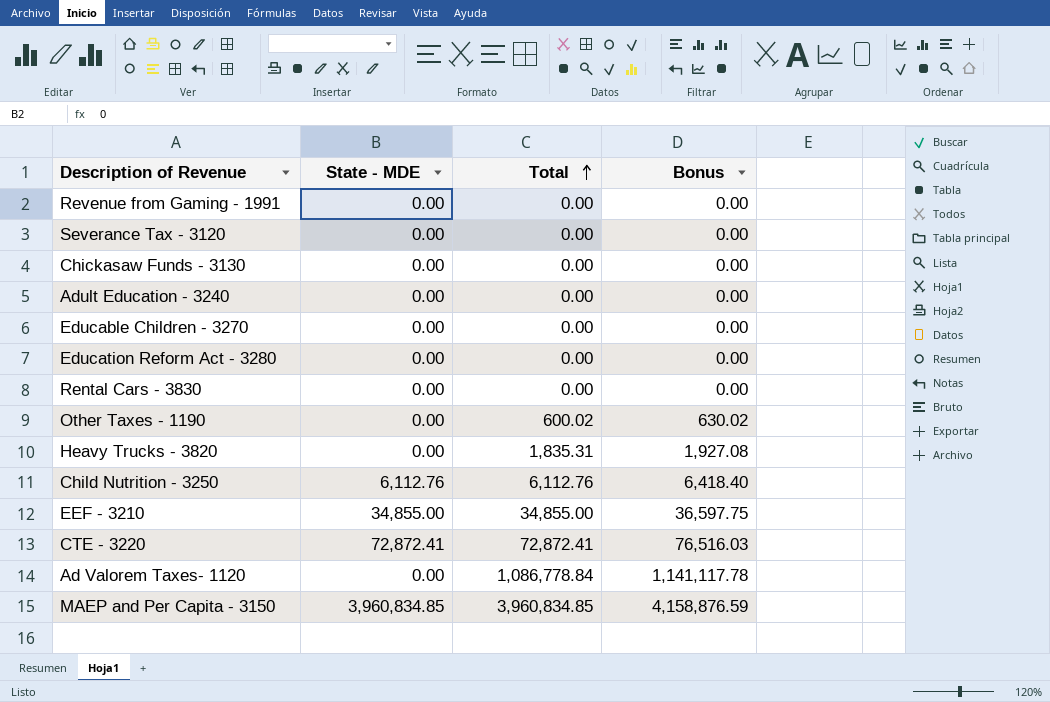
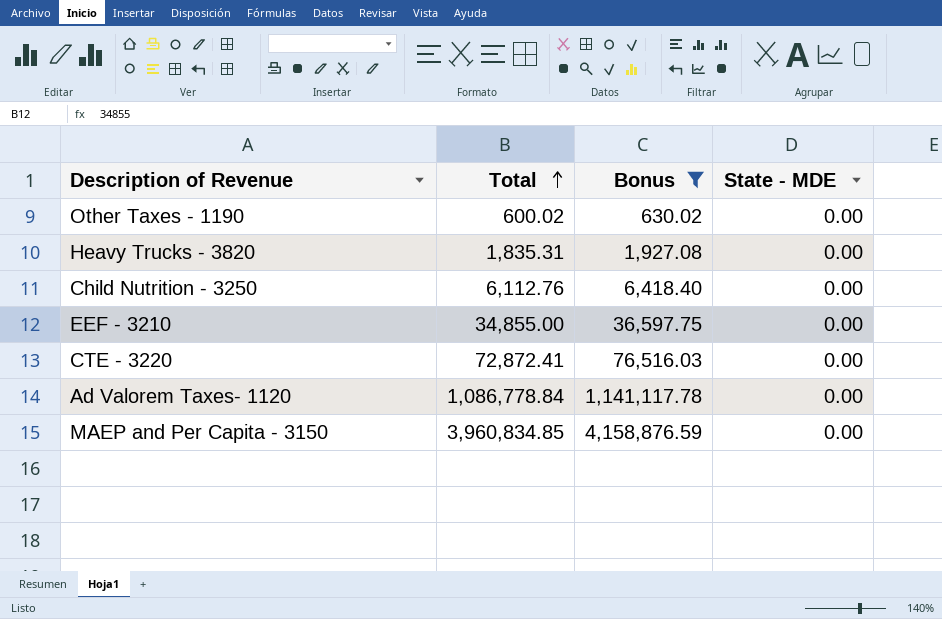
filter: none -> Bonus != 0.00
column State - MDE | position: 2 -> 4
Child Nutrition - 3250 | State - MDE: 6,112.76 -> 0.00
EEF - 3210 | State - MDE: 34,855.00 -> 0.00
CTE - 3220 | State - MDE: 72,872.41 -> 0.00
MAEP and Per Capita - 3150 | State - MDE: 3,960,834.85 -> 0.00

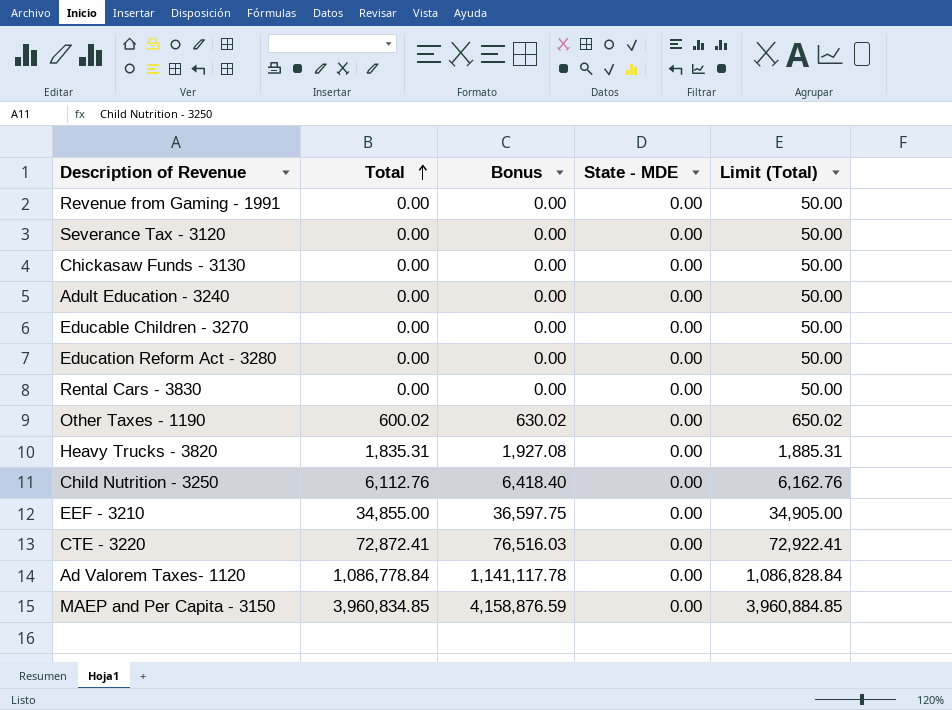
filter: Bonus != 0.00 -> none
column Limit (Total) | formula: none -> [Total] + 50

